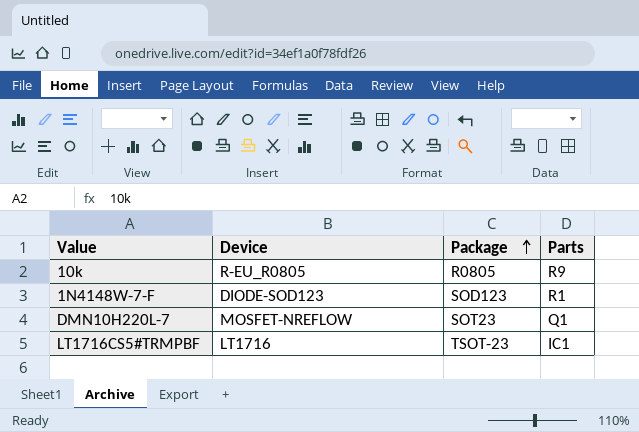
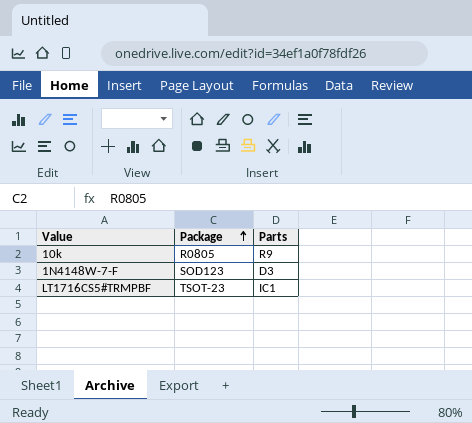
column Device | position: 2 -> none
row DMN10H220L-7: MOSFET-NREFLOW | SOT23 | Q1 -> none
1N4148W-7-F | Parts: R1 -> D3

